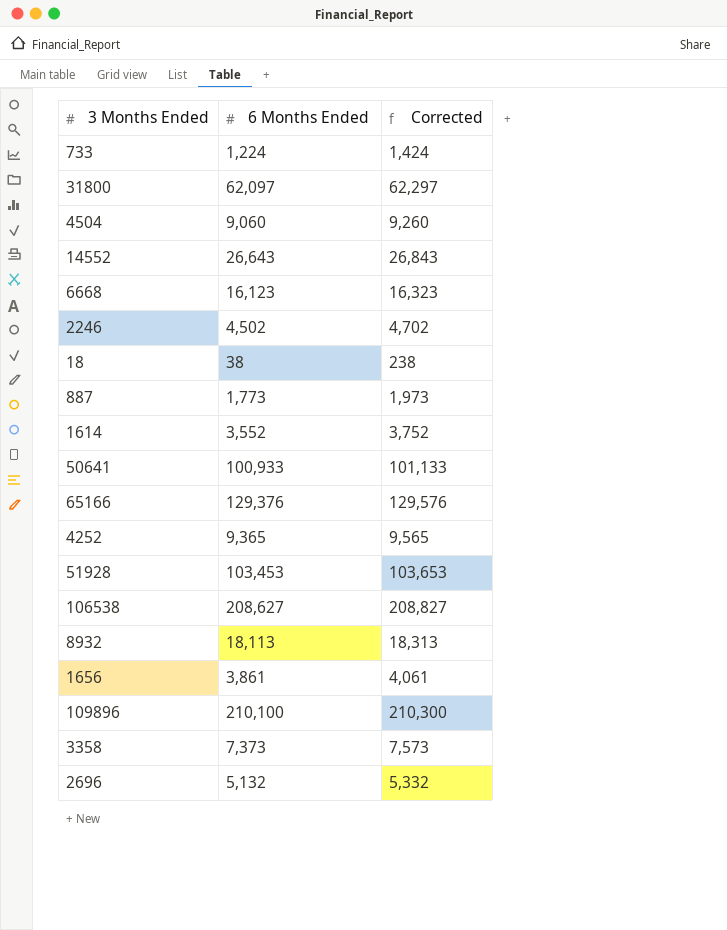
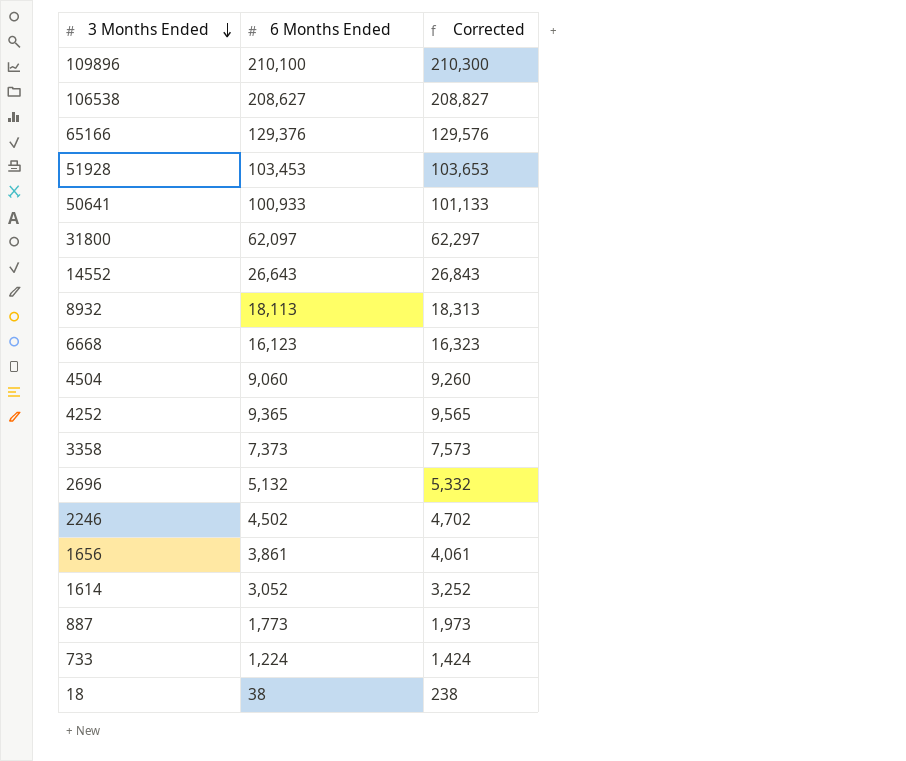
row order: none -> 3 Months Ended descending
1614 | 6 Months Ended: 3,552 -> 3,052
1614 | Corrected: 3,752 -> 3,252

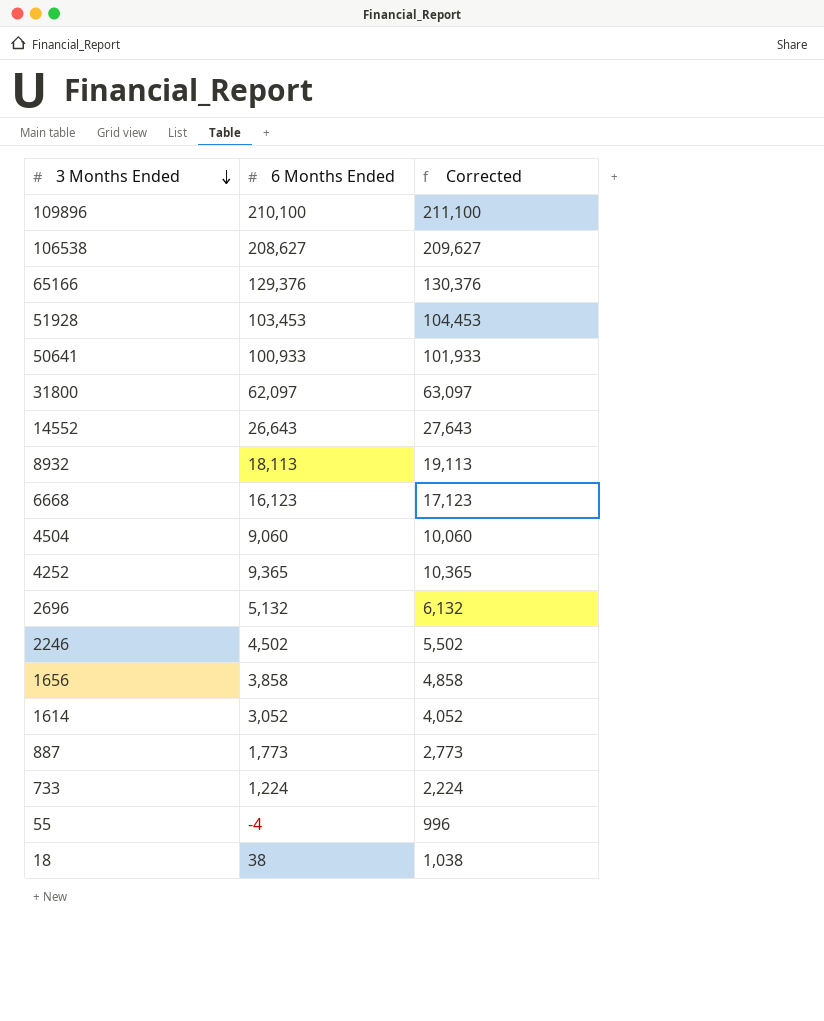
column Corrected | formula: [6 Months Ended] + 200 -> [6 Months Ended] + 1000
row 3358: 7,373 | 7,573 -> none
1656 | 6 Months Ended: 3,861 -> 3,858
row 55: none -> -4 | 996

